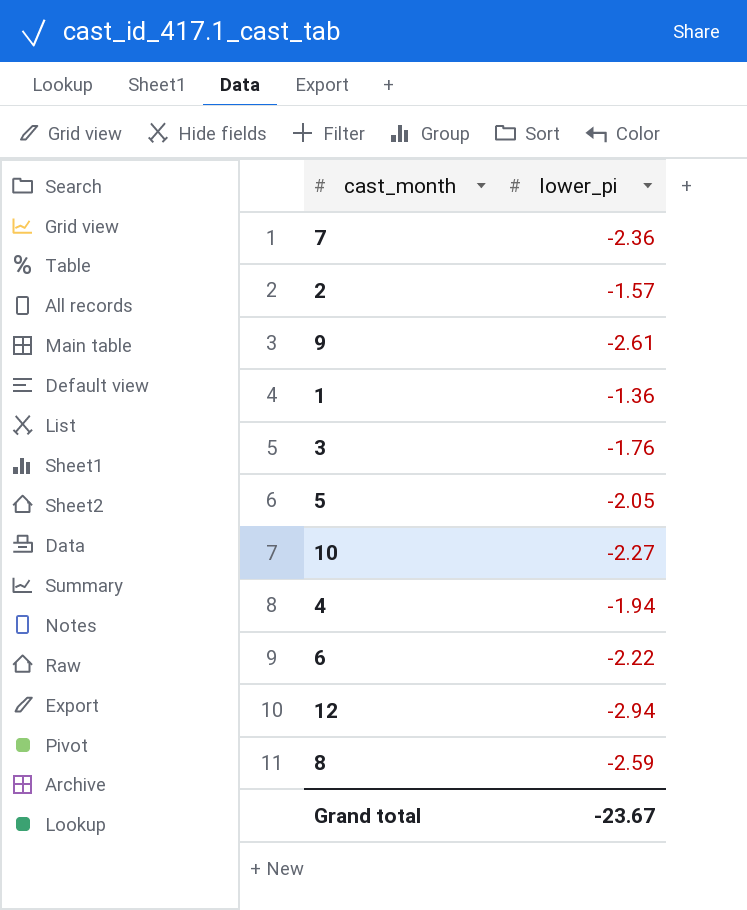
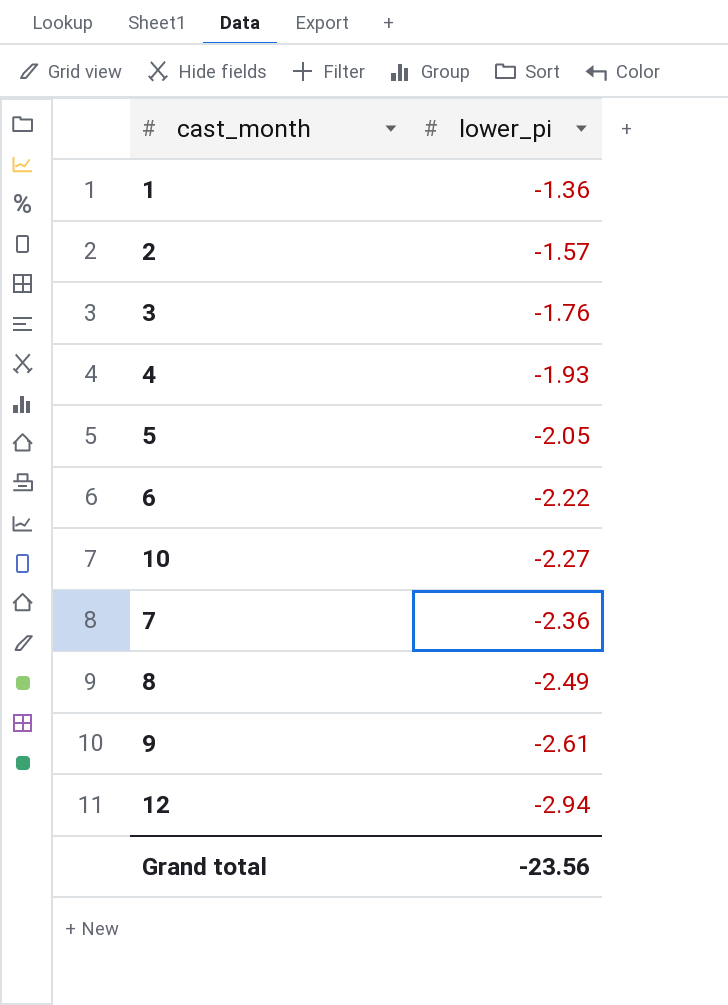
row order: none -> lower_pi descending
4 | lower_pi: -1.94 -> -1.93
8 | lower_pi: -2.59 -> -2.49
Grand total | lower_pi: -23.67 -> -23.56

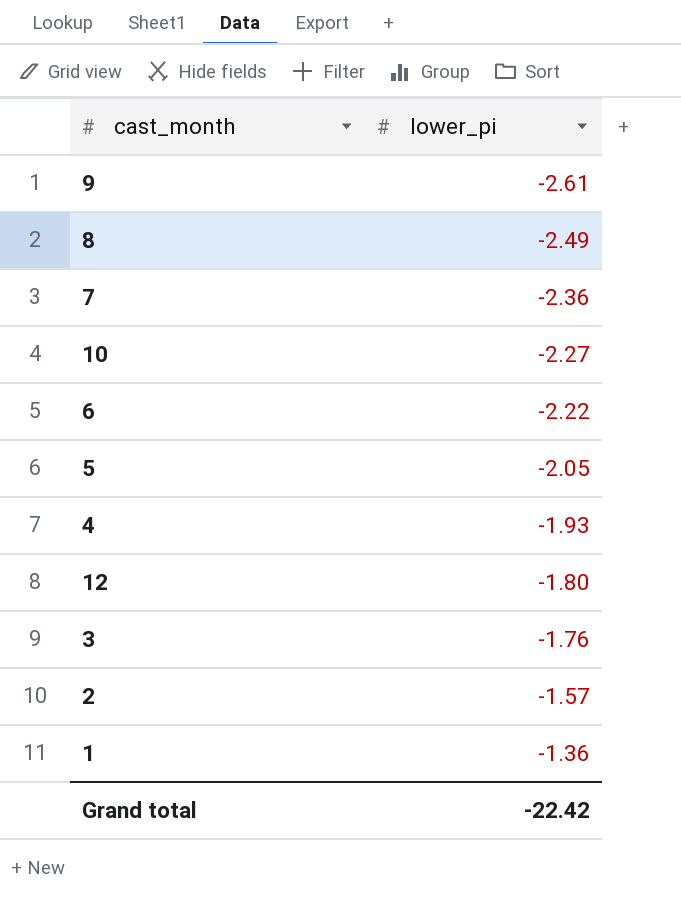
row order: lower_pi descending -> lower_pi ascending
12 | lower_pi: -2.94 -> -1.80
Grand total | lower_pi: -23.56 -> -22.42

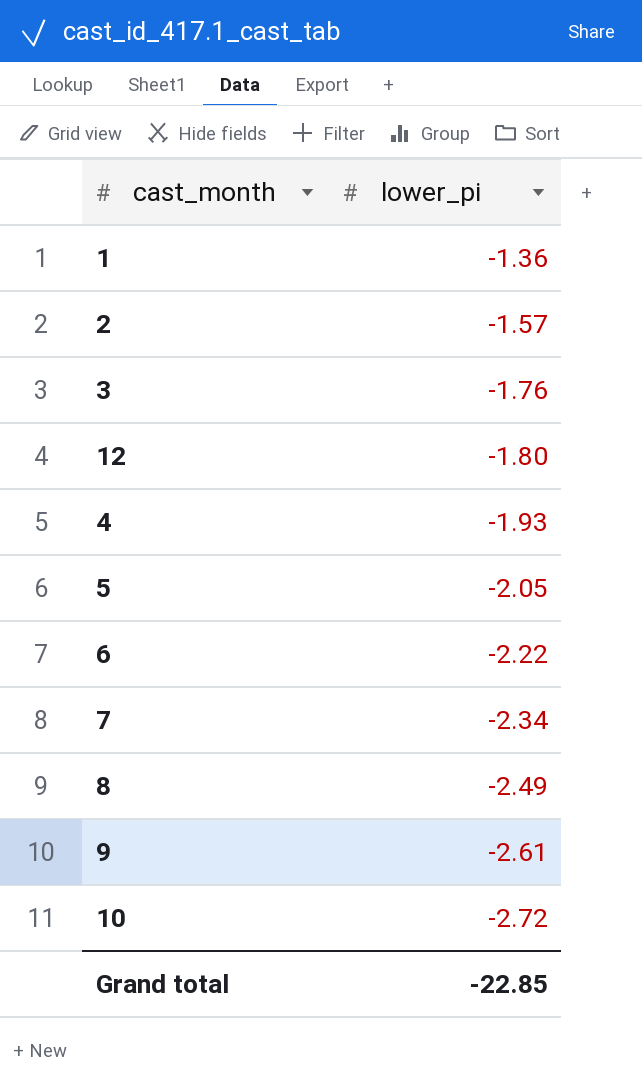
row order: lower_pi ascending -> lower_pi descending
7 | lower_pi: -2.36 -> -2.34
10 | lower_pi: -2.27 -> -2.72
Grand total | lower_pi: -22.42 -> -22.85

